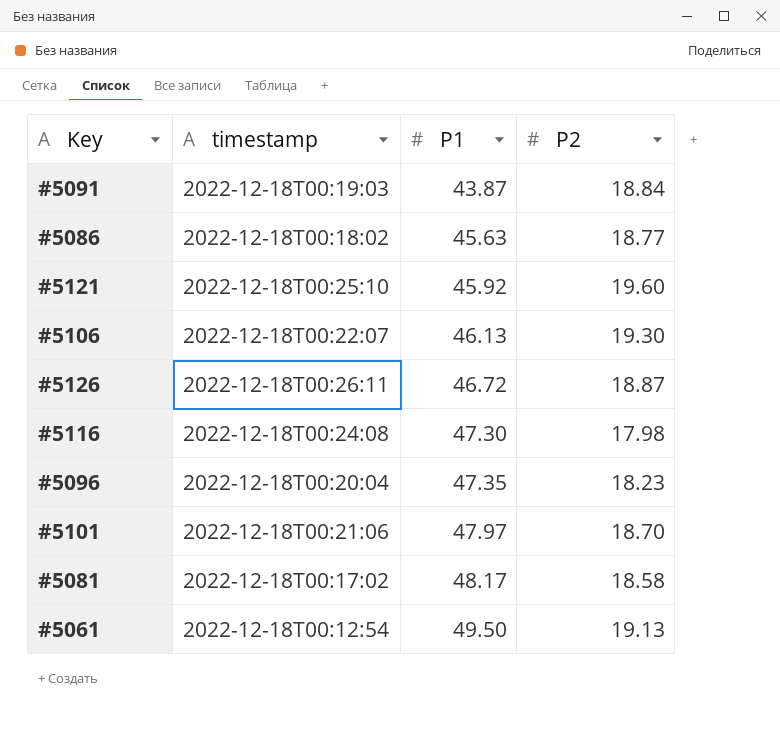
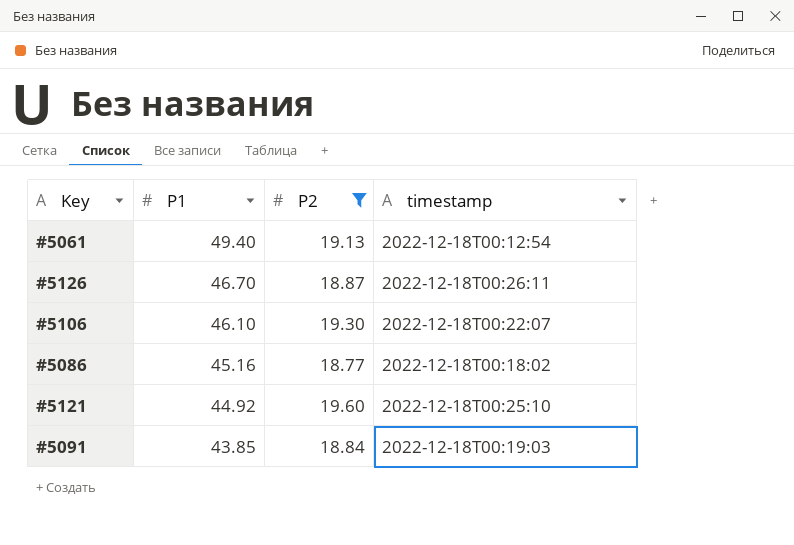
filter: none -> P2 >= 18.77
row order: P1 ascending -> P1 descending
column timestamp | position: 2 -> 4
#5061 | P1: 49.50 -> 49.40
#5126 | P1: 46.72 -> 46.70
#5106 | P1: 46.13 -> 46.10
#5086 | P1: 45.63 -> 45.16
#5121 | P1: 45.92 -> 44.92
#5091 | P1: 43.87 -> 43.85

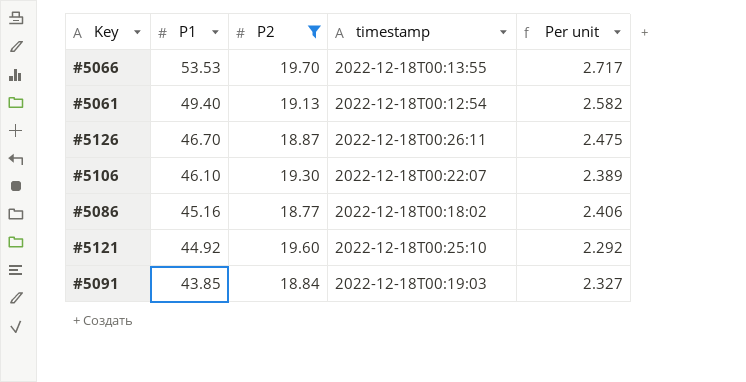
column Per unit | formula: none -> [P1] / [P2]
row #5066: none -> 53.53 | 19.70 | 2022-12-18T00:13:55 | 2.717

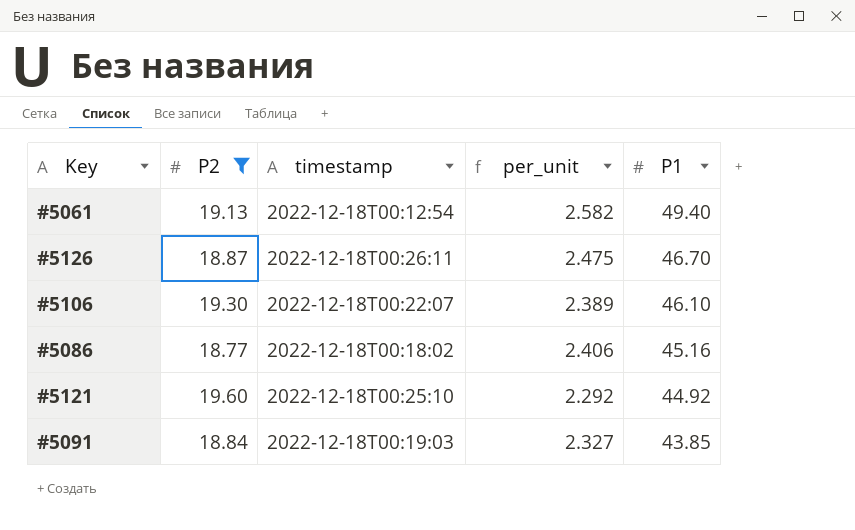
column name: Per unit -> per_unit
column P1 | position: 2 -> 5
row #5066: 53.53 | 19.70 | 2022-12-18T00:13:55 | 2.717 -> none

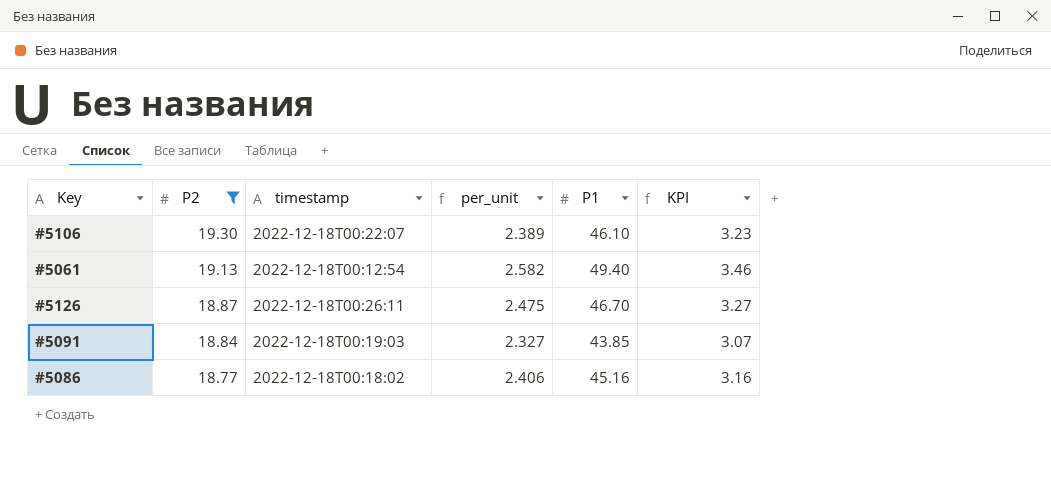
row order: P1 descending -> P2 descending
column KPI | formula: none -> [P1] * 0.07
row #5121: 19.60 | 2022-12-18T00:25:10 | 2.292 | 44.92 -> none

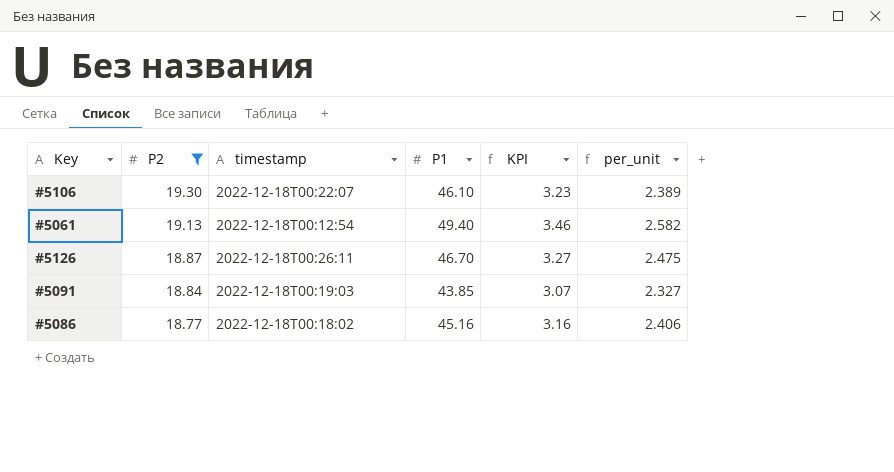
column per_unit | position: 4 -> 6

